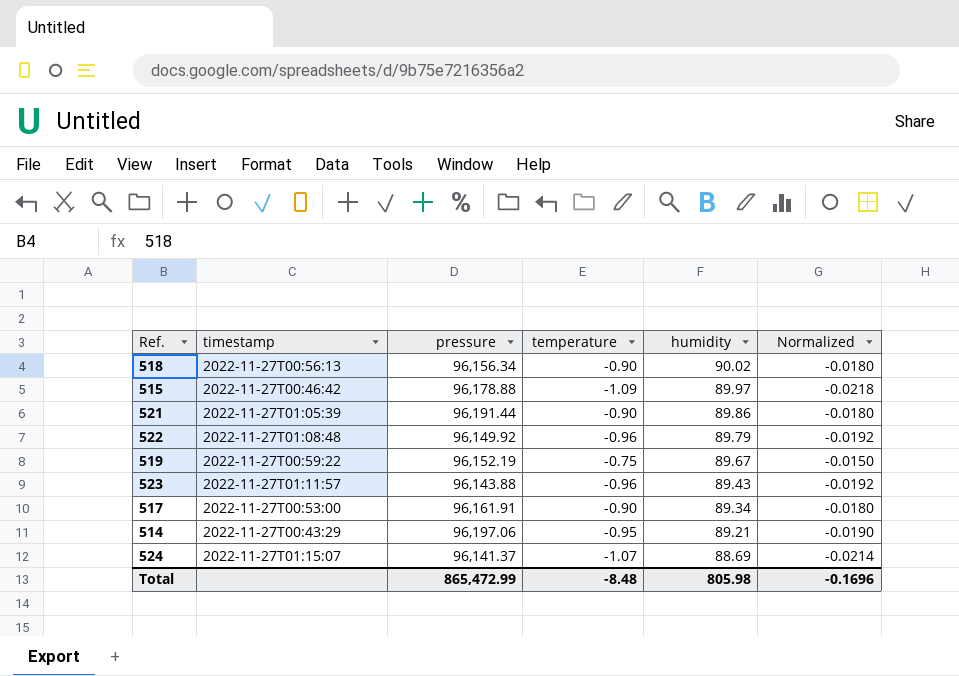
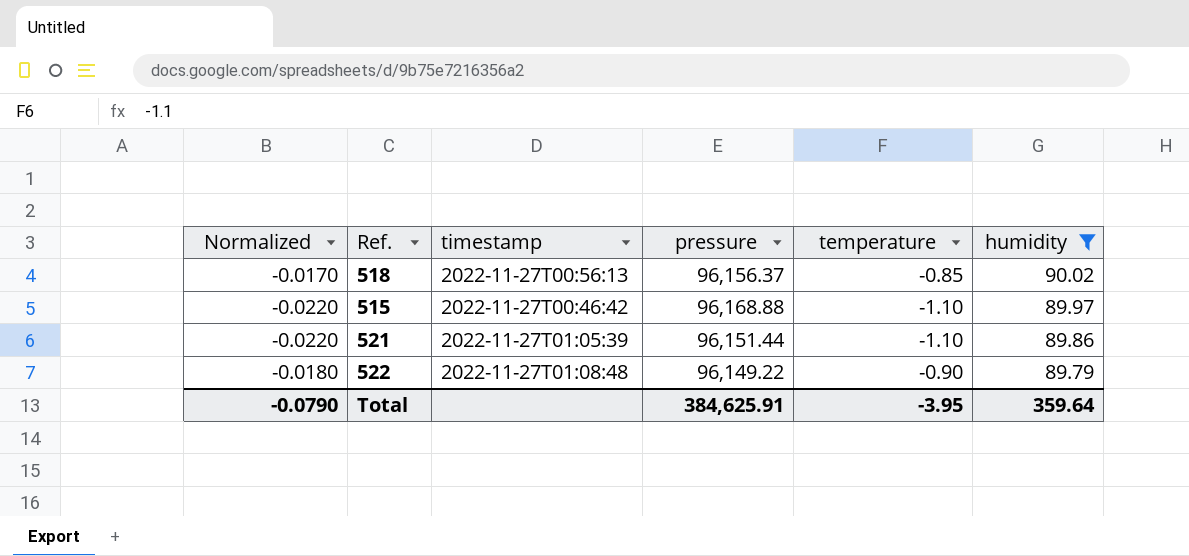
filter: none -> humidity >= 89.79
column Normalized | position: 6 -> 1
518 | Normalized: -0.0180 -> -0.0170
518 | pressure: 96,156.34 -> 96,156.37
518 | temperature: -0.90 -> -0.85
515 | Normalized: -0.0218 -> -0.0220
515 | pressure: 96,178.88 -> 96,168.88
515 | temperature: -1.09 -> -1.10
521 | Normalized: -0.0180 -> -0.0220
521 | pressure: 96,191.44 -> 96,151.44
521 | temperature: -0.90 -> -1.10
522 | Normalized: -0.0192 -> -0.0180
522 | pressure: 96,149.92 -> 96,149.22
522 | temperature: -0.96 -> -0.90
Total | Normalized: -0.1696 -> -0.0790
Total | pressure: 865,472.99 -> 384,625.91
Total | temperature: -8.48 -> -3.95
Total | humidity: 805.98 -> 359.64

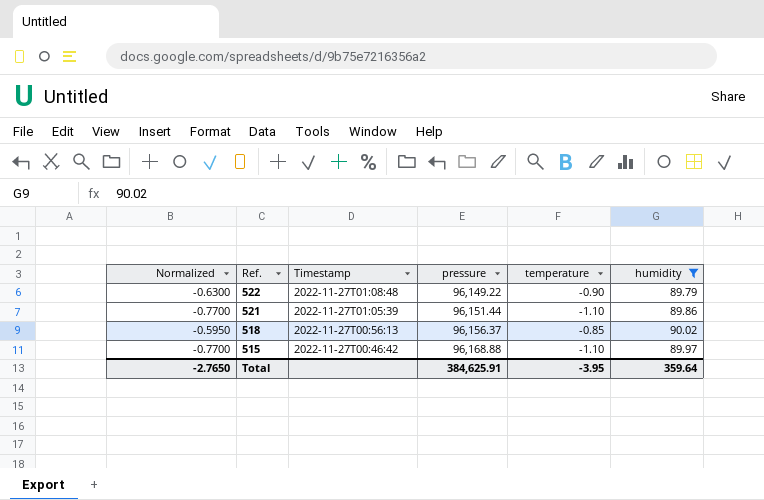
row order: humidity descending -> Ref. descending
column Normalized | formula: [temperature] * 0.02 -> [temperature] * 0.7
column name: timestamp -> Timestamp
Total | Normalized: -0.0790 -> -2.7650

